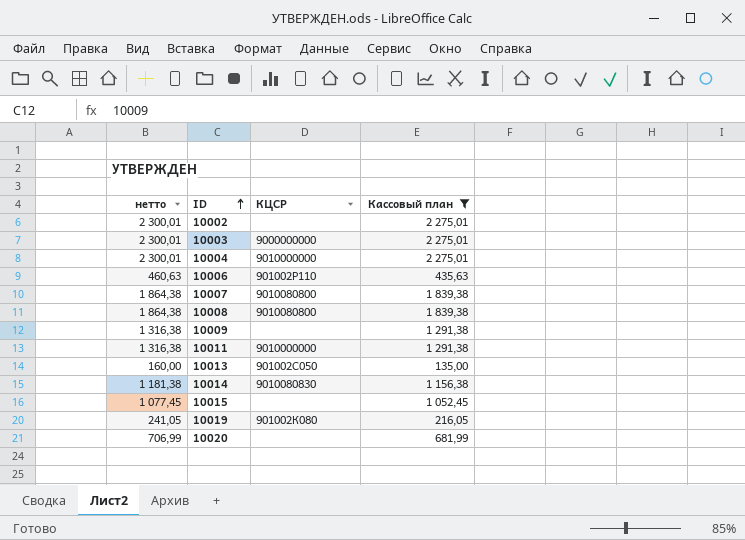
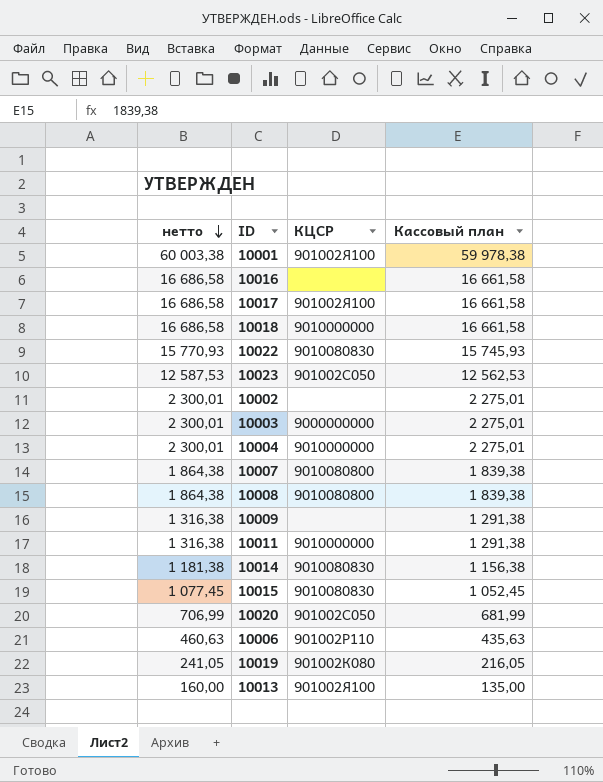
filter: Кассовый план <= 2 275,01 -> none
row order: ID ascending -> нетто descending
10015 | КЦСР: none -> 9010080830
10020 | КЦСР: none -> 901002С050
10013 | КЦСР: 901002С050 -> 901002Я100

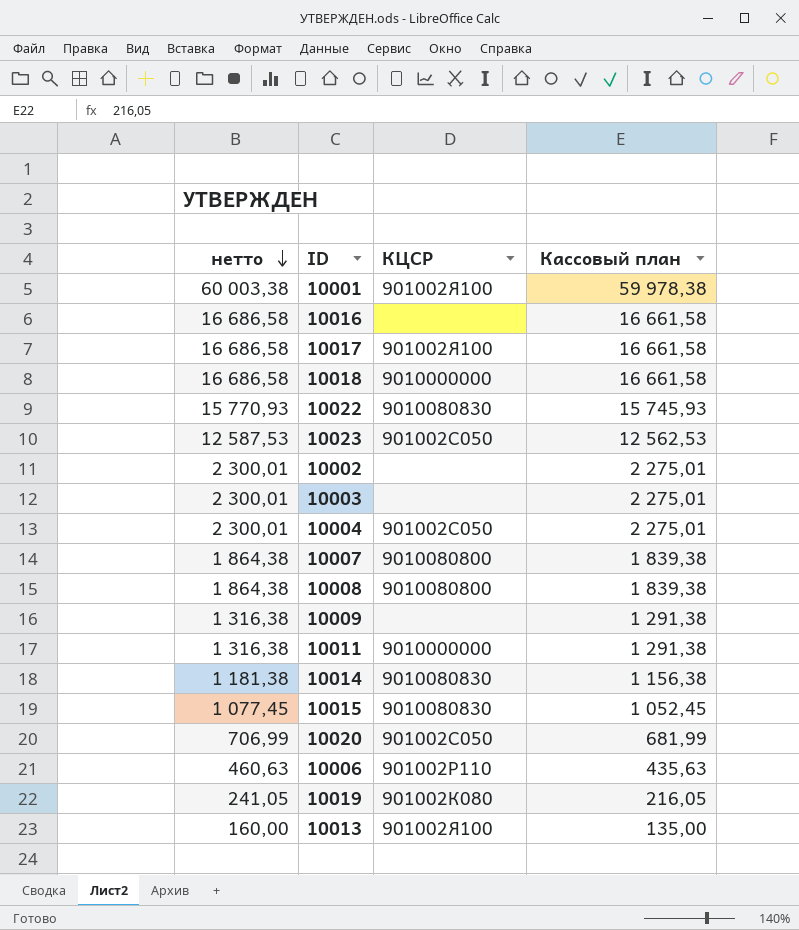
10003 | КЦСР: 9000000000 -> none
10004 | КЦСР: 9010000000 -> 901002С050

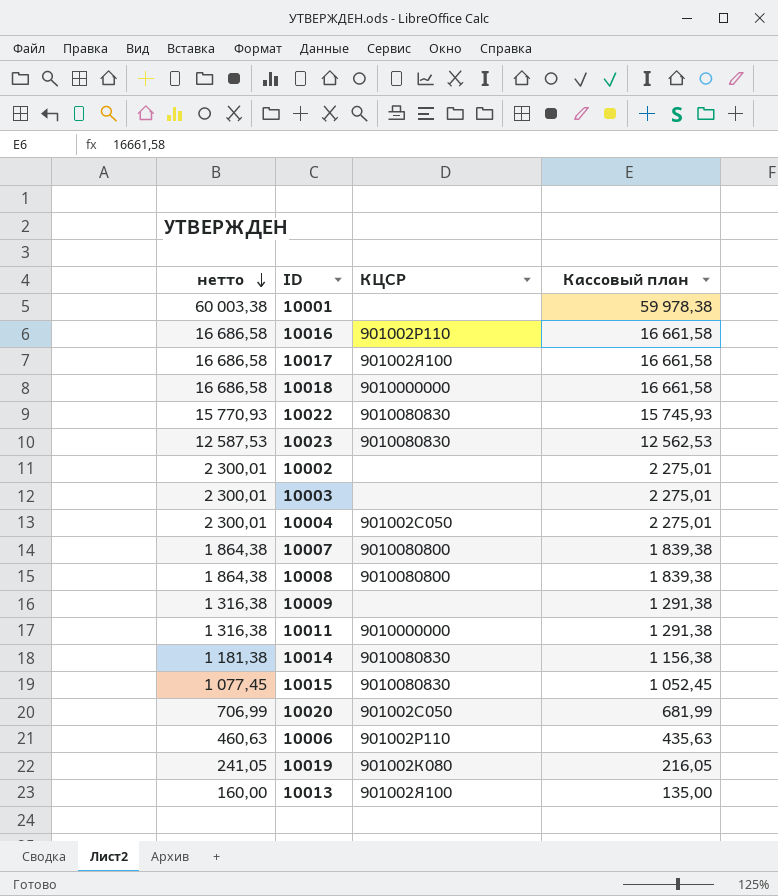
10001 | КЦСР: 901002Я100 -> none
10016 | КЦСР: none -> 901002P110
10023 | КЦСР: 901002С050 -> 9010080830

